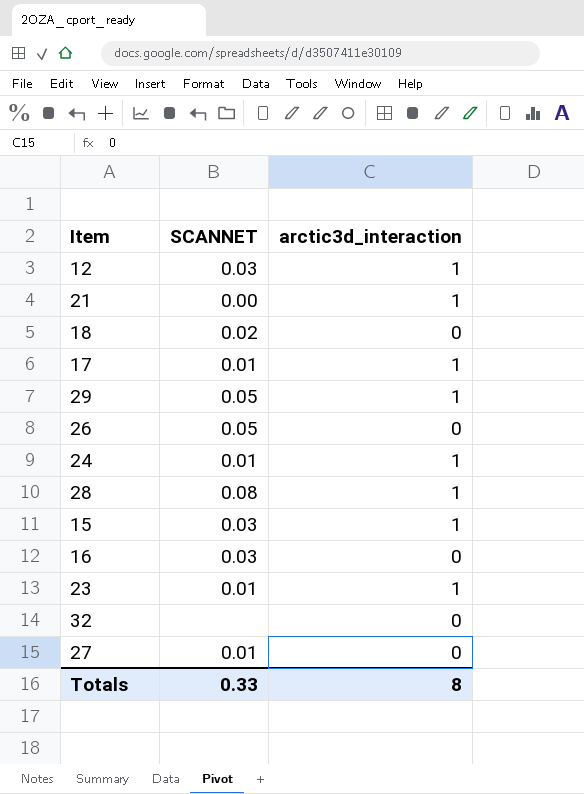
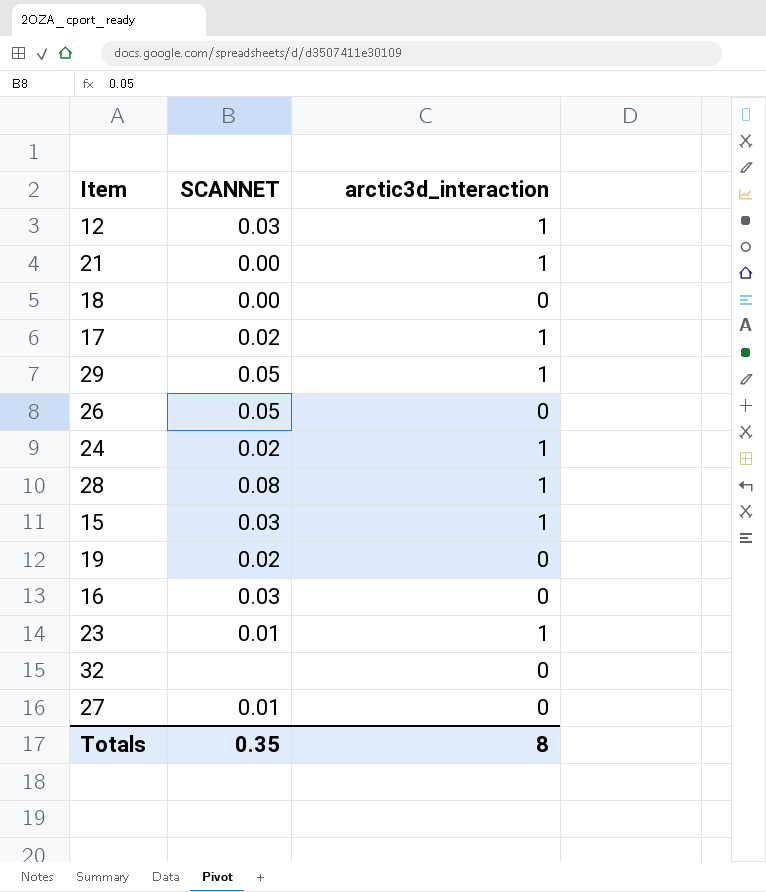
18 | SCANNET: 0.02 -> 0.00
17 | SCANNET: 0.01 -> 0.02
24 | SCANNET: 0.01 -> 0.02
row 19: none -> 0.02 | 0
Totals | SCANNET: 0.33 -> 0.35

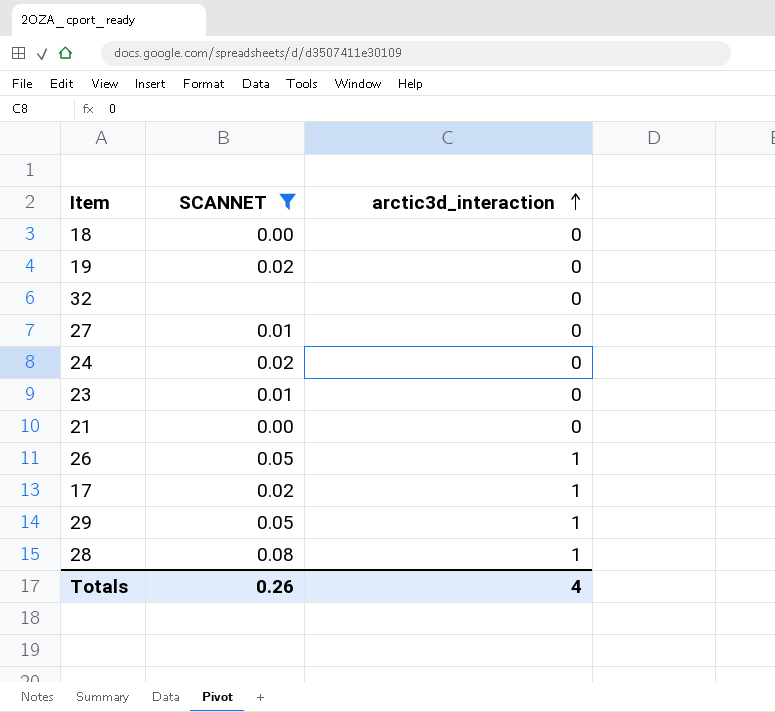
filter: none -> SCANNET != 0.03
row order: none -> arctic3d_interaction ascending
24 | arctic3d_interaction: 1 -> 0
23 | arctic3d_interaction: 1 -> 0
21 | arctic3d_interaction: 1 -> 0
26 | arctic3d_interaction: 0 -> 1
Totals | SCANNET: 0.35 -> 0.26
Totals | arctic3d_interaction: 8 -> 4

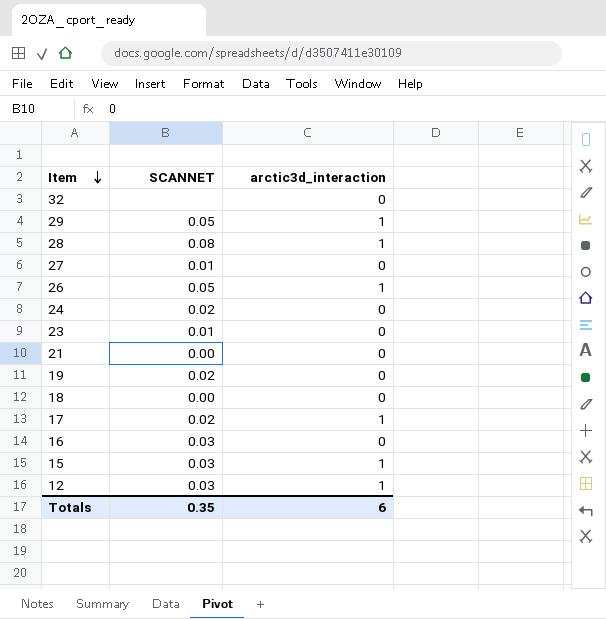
filter: SCANNET != 0.03 -> none
row order: arctic3d_interaction ascending -> Item descending
Totals | SCANNET: 0.26 -> 0.35
Totals | arctic3d_interaction: 4 -> 6

